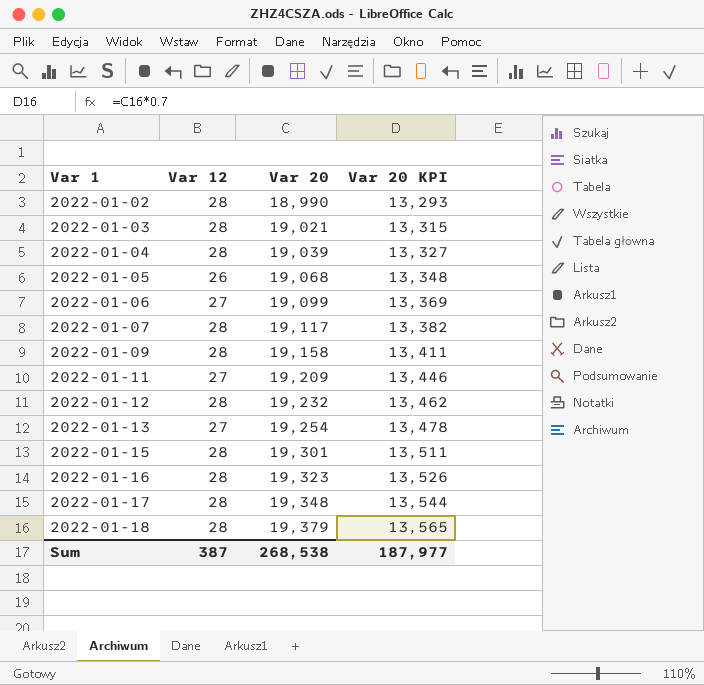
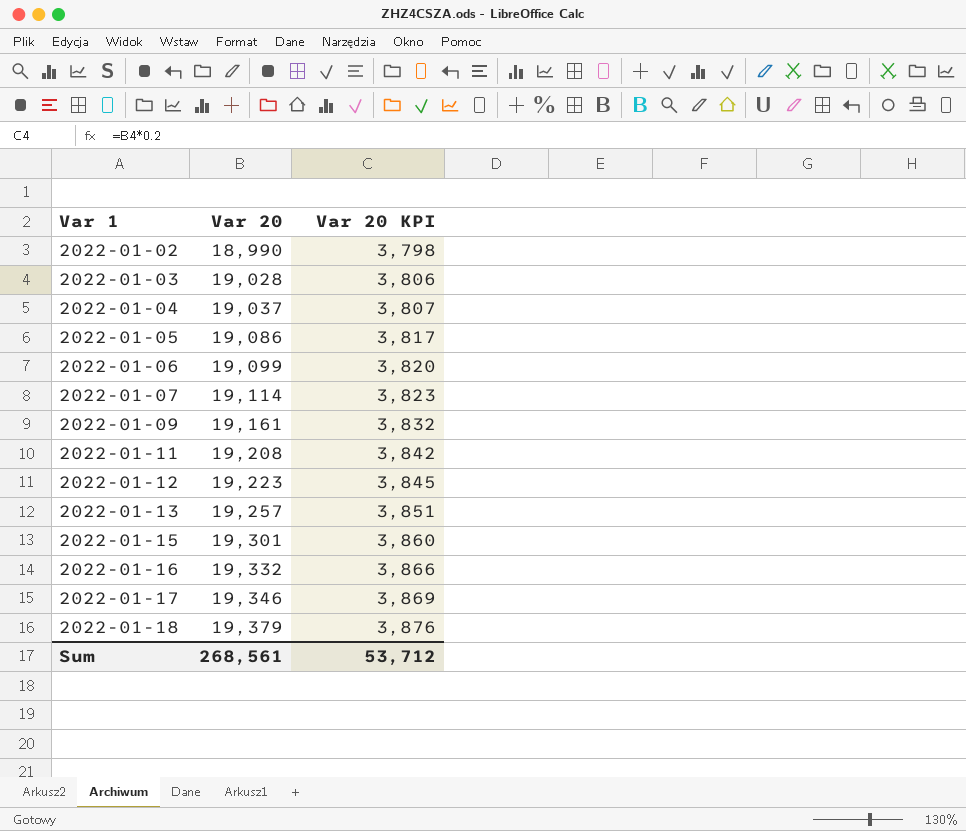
column Var 12 | position: 2 -> none
column Var 20 KPI | formula: [Var 20] * 0.7 -> [Var 20] * 0.2
2022-01-03 | Var 20: 19,021 -> 19,028
2022-01-04 | Var 20: 19,039 -> 19,037
2022-01-05 | Var 20: 19,068 -> 19,086
2022-01-07 | Var 20: 19,117 -> 19,114
2022-01-09 | Var 20: 19,158 -> 19,161
2022-01-11 | Var 20: 19,209 -> 19,208
2022-01-12 | Var 20: 19,232 -> 19,223
2022-01-13 | Var 20: 19,254 -> 19,257
2022-01-16 | Var 20: 19,323 -> 19,332
2022-01-17 | Var 20: 19,348 -> 19,346
Sum | Var 20: 268,538 -> 268,561
Sum | Var 20 KPI: 187,977 -> 53,712

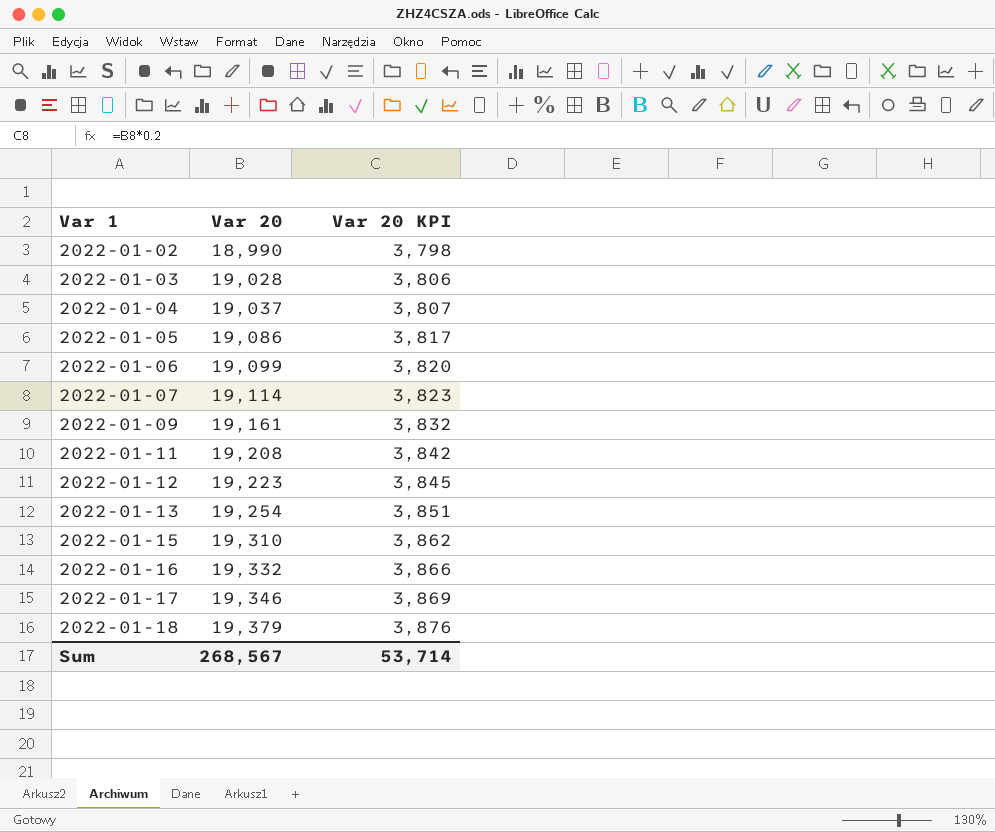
2022-01-13 | Var 20: 19,257 -> 19,254
2022-01-15 | Var 20: 19,301 -> 19,310
2022-01-15 | Var 20 KPI: 3,860 -> 3,862
Sum | Var 20: 268,561 -> 268,567
Sum | Var 20 KPI: 53,712 -> 53,714

